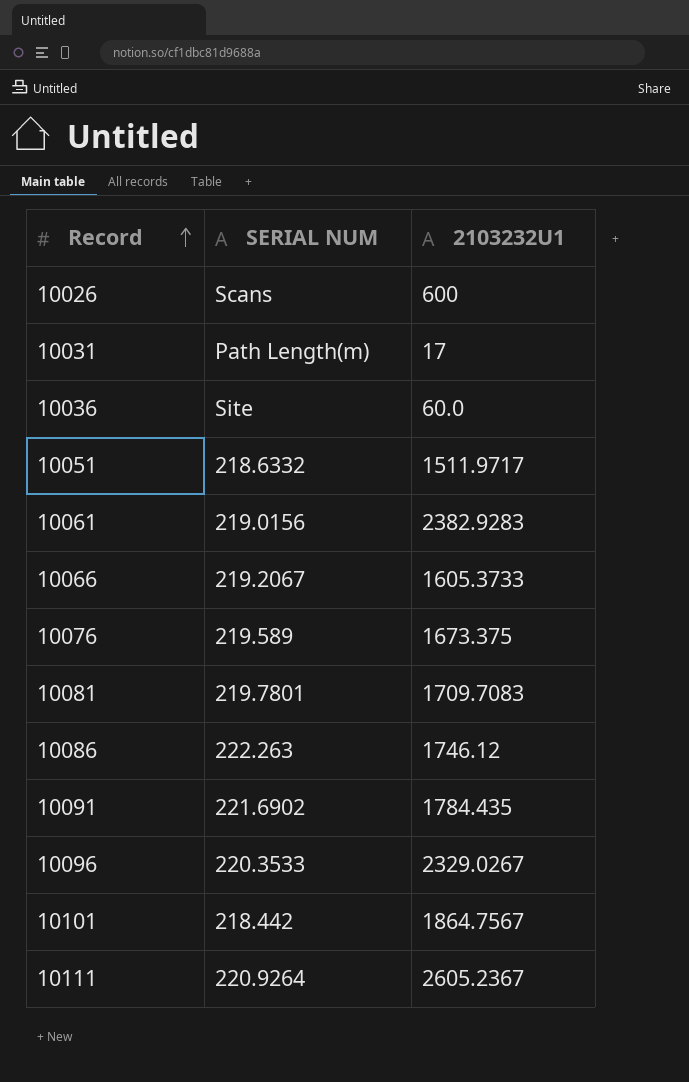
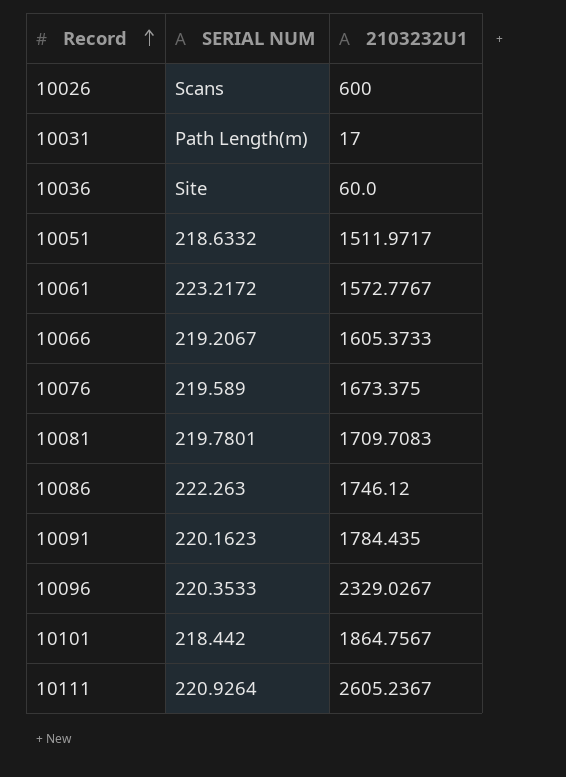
10061 | SERIAL NUM: 219.0156 -> 223.2172
10061 | 2103232U1: 2382.9283 -> 1572.7767
10091 | SERIAL NUM: 221.6902 -> 220.1623

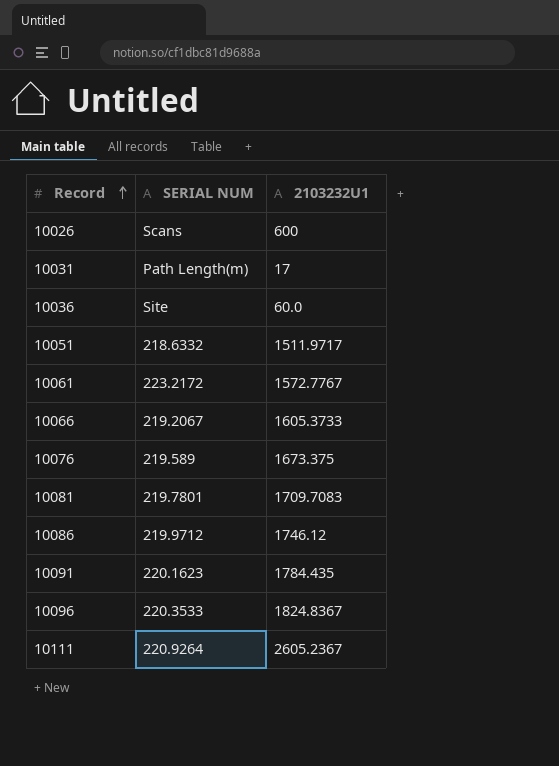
row 10101: 218.442 | 1864.7567 -> none
10086 | SERIAL NUM: 222.263 -> 219.9712
10096 | 2103232U1: 2329.0267 -> 1824.8367

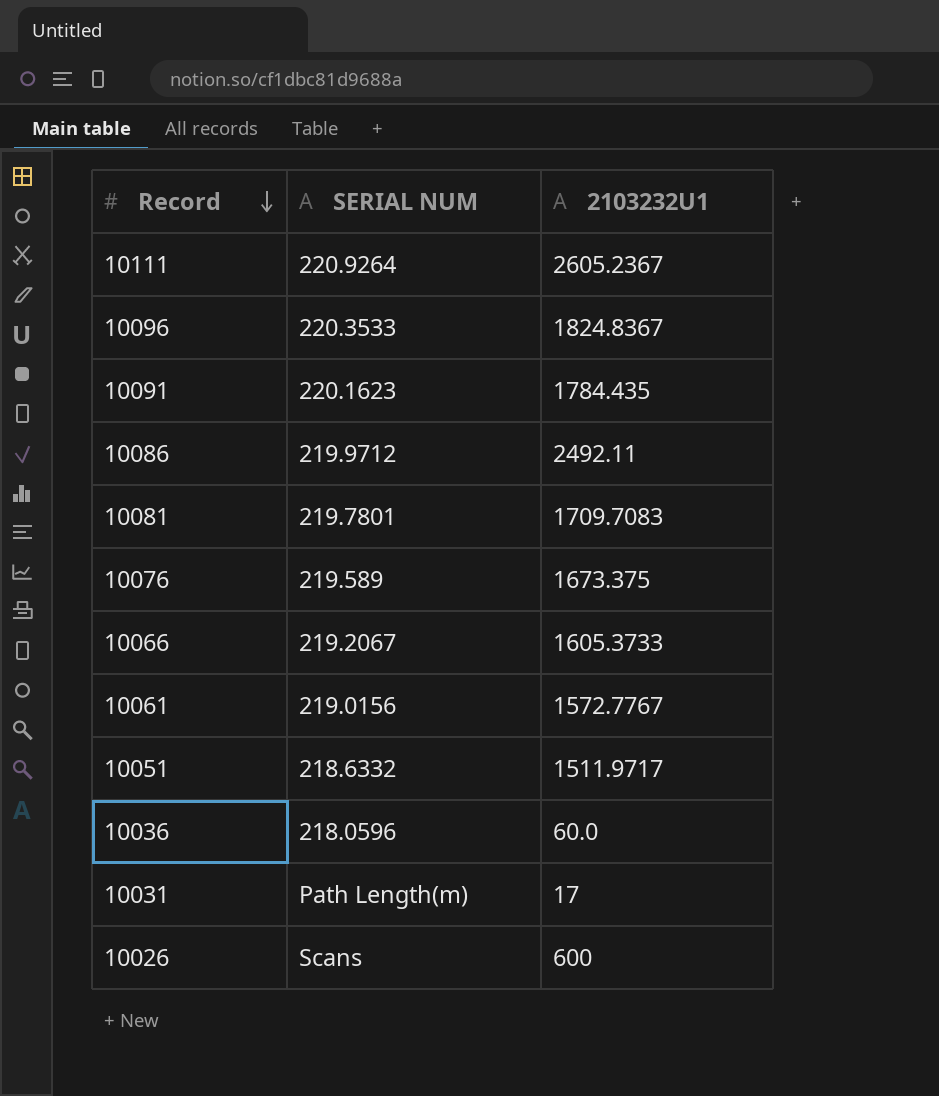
row order: Record ascending -> Record descending
10086 | 2103232U1: 1746.12 -> 2492.11
10061 | SERIAL NUM: 223.2172 -> 219.0156
10036 | SERIAL NUM: Site -> 218.0596

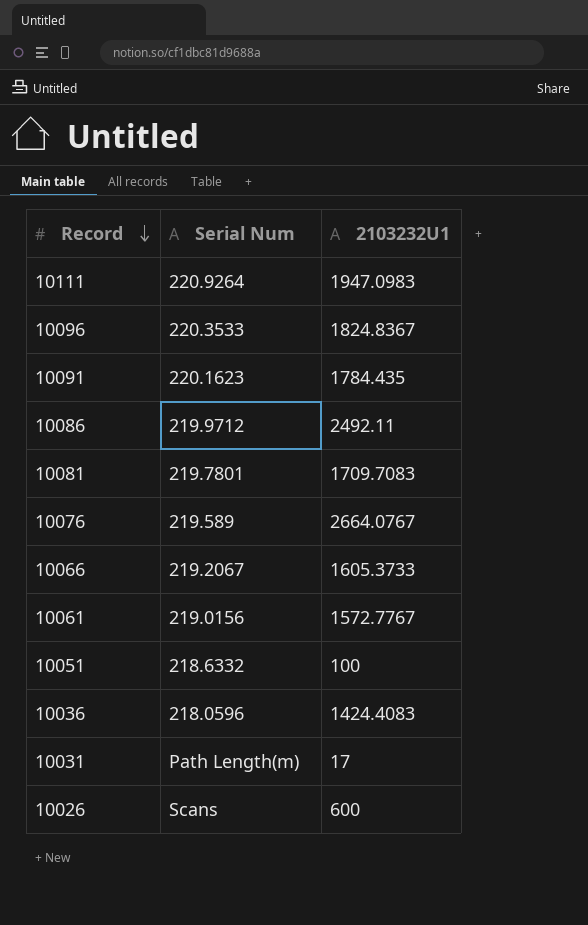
column name: SERIAL NUM -> Serial Num
10111 | 2103232U1: 2605.2367 -> 1947.0983
10076 | 2103232U1: 1673.375 -> 2664.0767
10051 | 2103232U1: 1511.9717 -> 100
10036 | 2103232U1: 60.0 -> 1424.4083

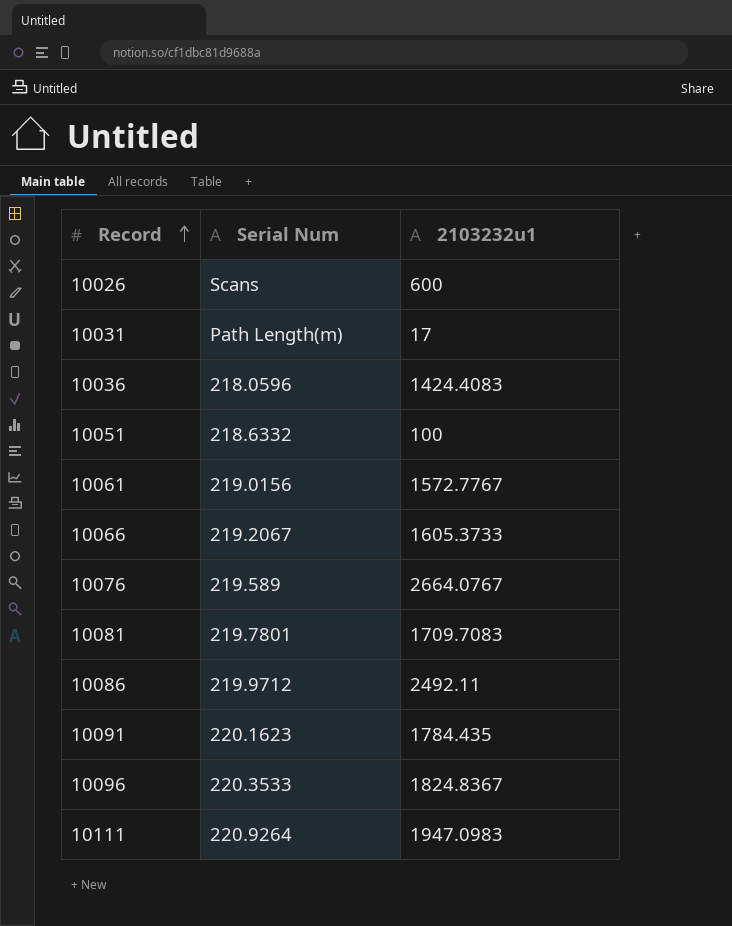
row order: Record descending -> Record ascending
column name: 2103232U1 -> 2103232u1

